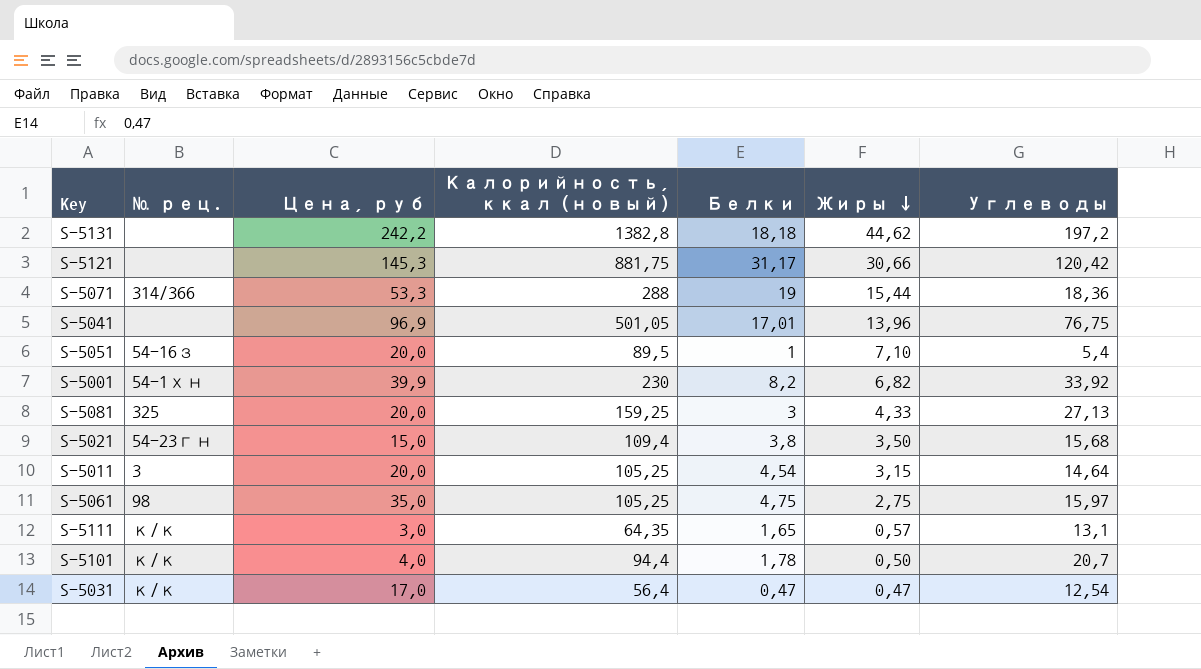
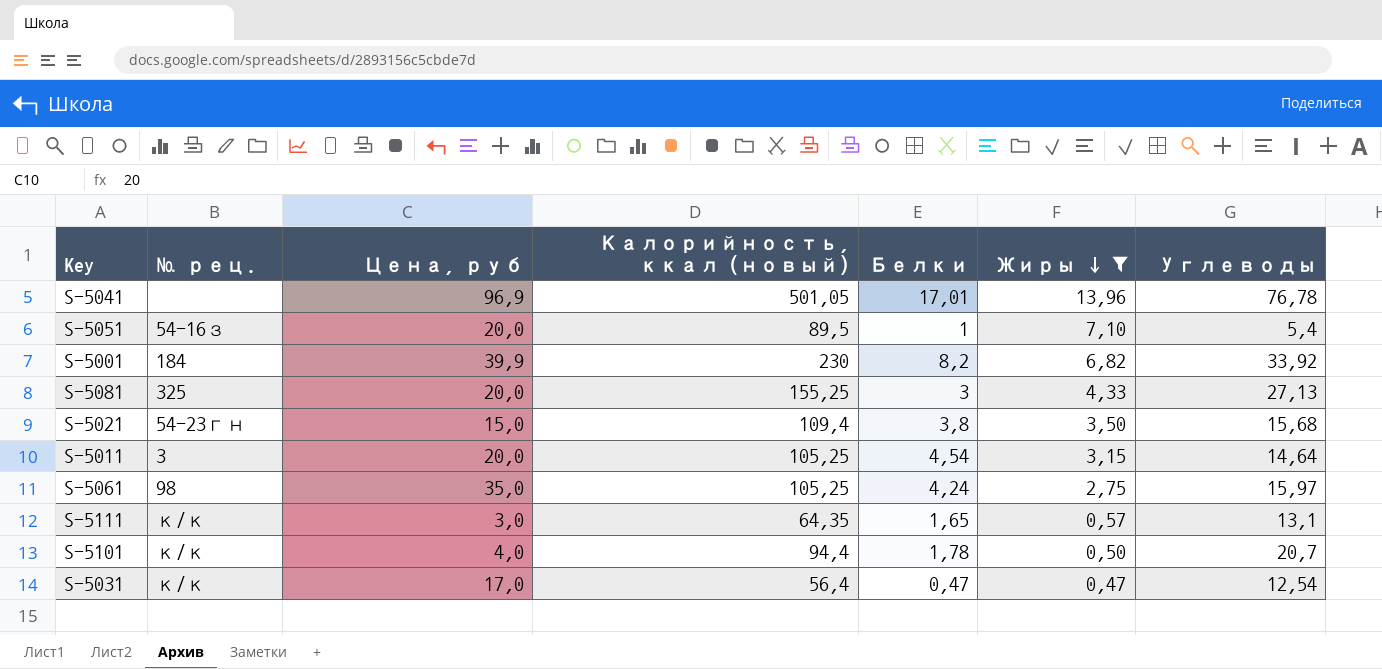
filter: none -> Жиры <= 13,96
S-5041 | Углеводы: 76,75 -> 76,78
S-5001 | № рец.: 54-1хн -> 184
S-5081 | Калорийность, ккал (новый): 159,25 -> 155,25
S-5061 | Белки: 4,75 -> 4,24

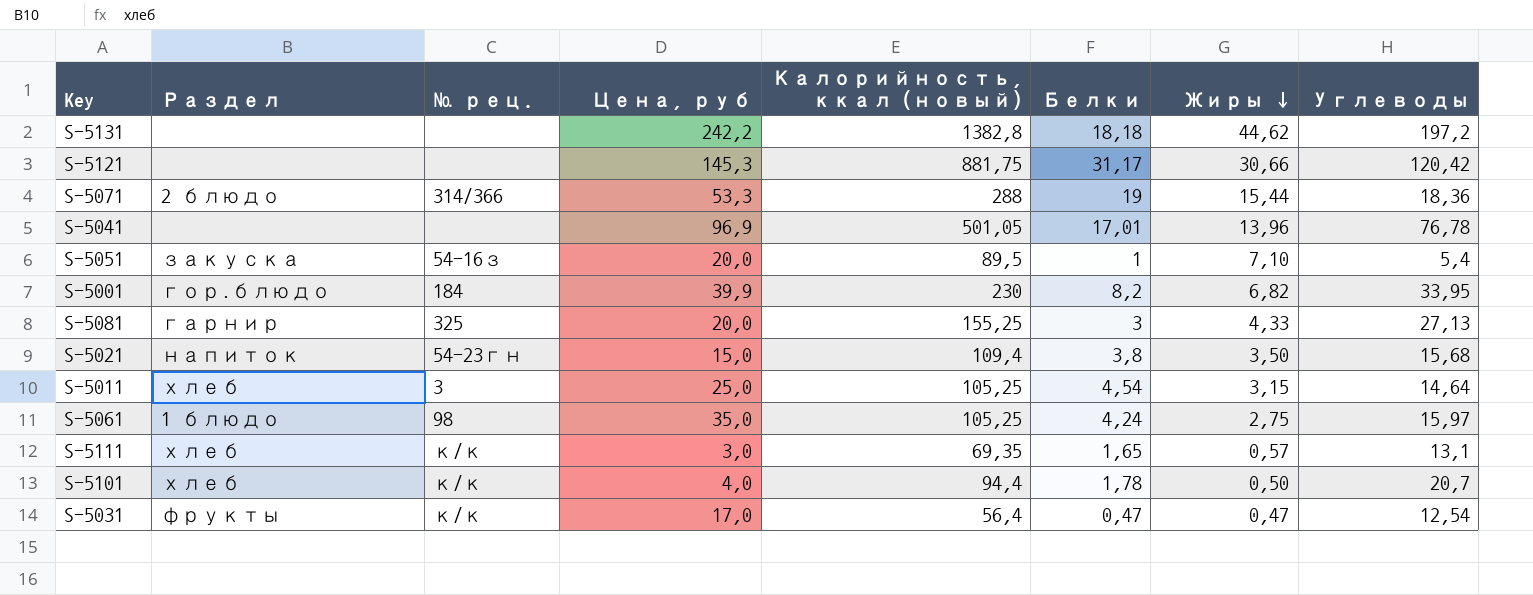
filter: Жиры <= 13,96 -> none
column Раздел | position: none -> 2
S-5001 | Углеводы: 33,92 -> 33,95
S-5011 | Цена, руб: 20,0 -> 25,0
S-5111 | Калорийность, ккал (новый): 64,35 -> 69,35

